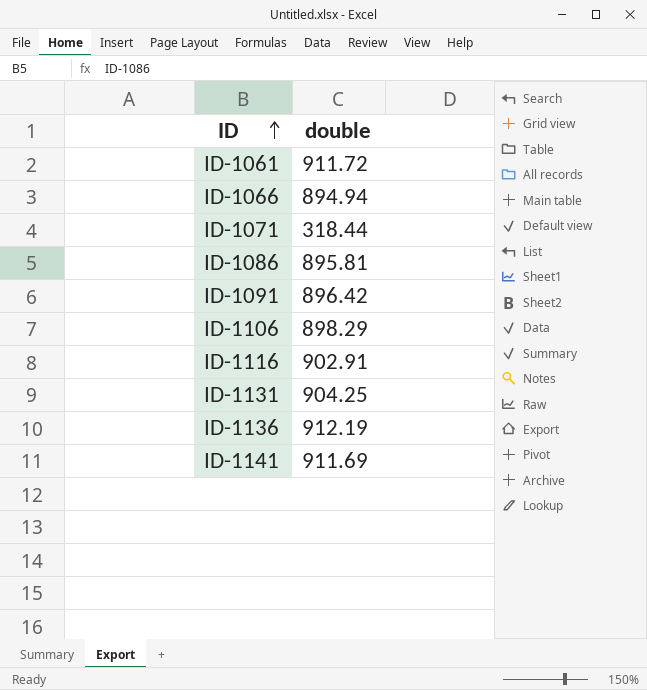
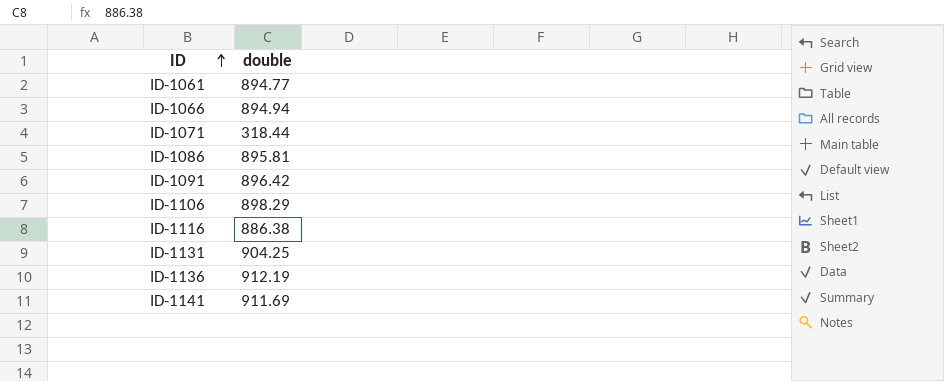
ID-1061 | double: 911.72 -> 894.77
ID-1116 | double: 902.91 -> 886.38

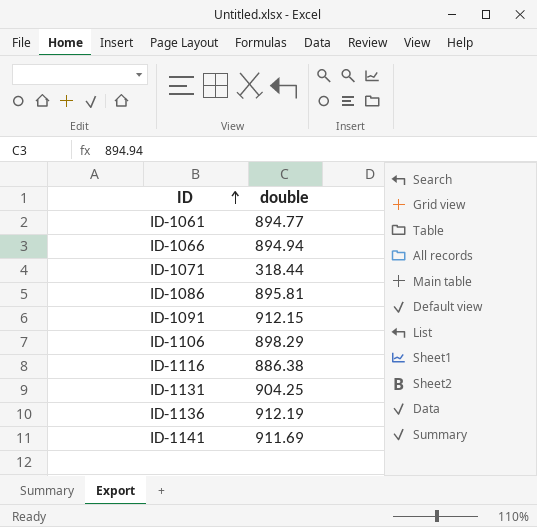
ID-1091 | double: 896.42 -> 912.15

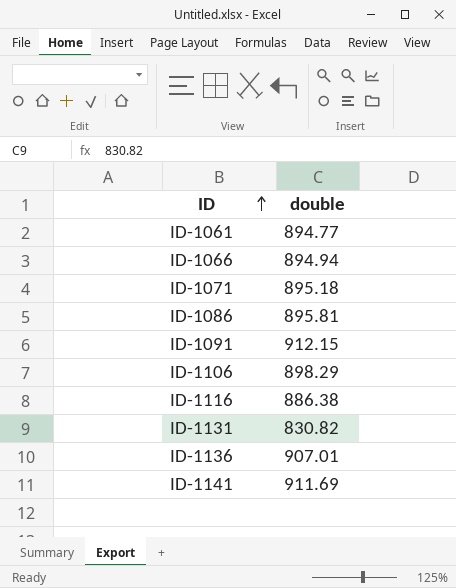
ID-1071 | double: 318.44 -> 895.18
ID-1131 | double: 904.25 -> 830.82
ID-1136 | double: 912.19 -> 907.01

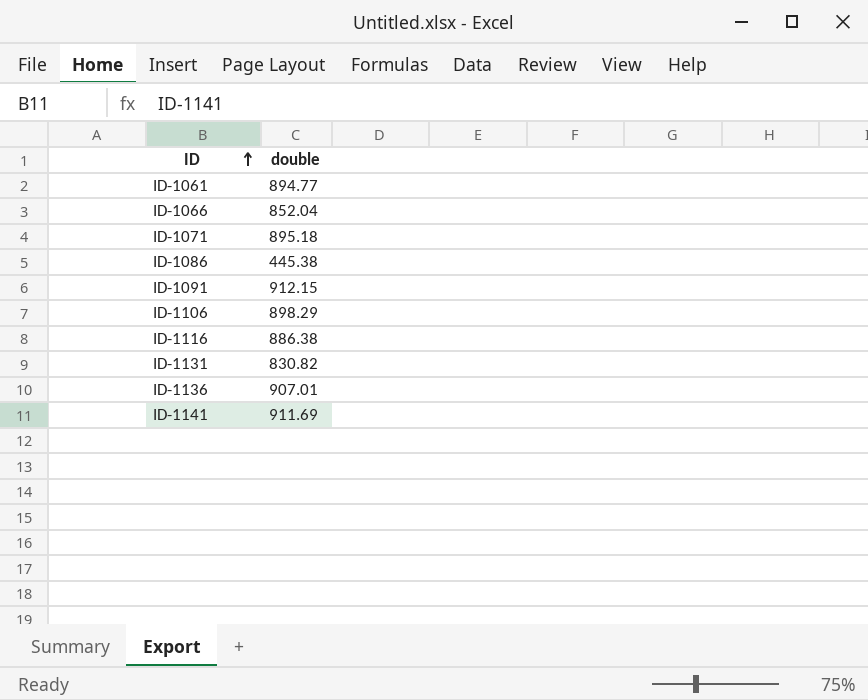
ID-1066 | double: 894.94 -> 852.04
ID-1086 | double: 895.81 -> 445.38

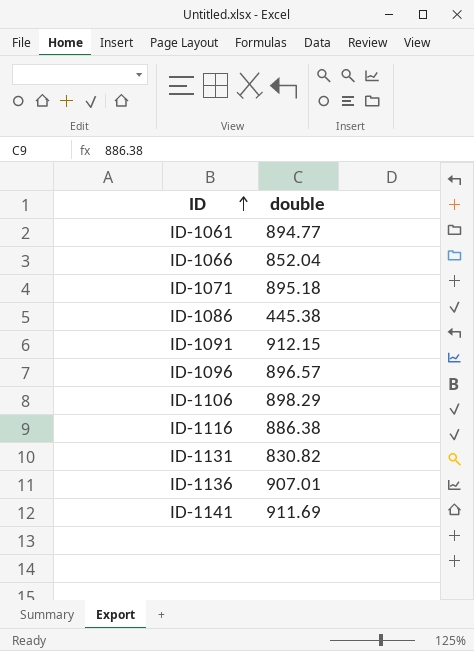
row ID-1096: none -> 896.57

